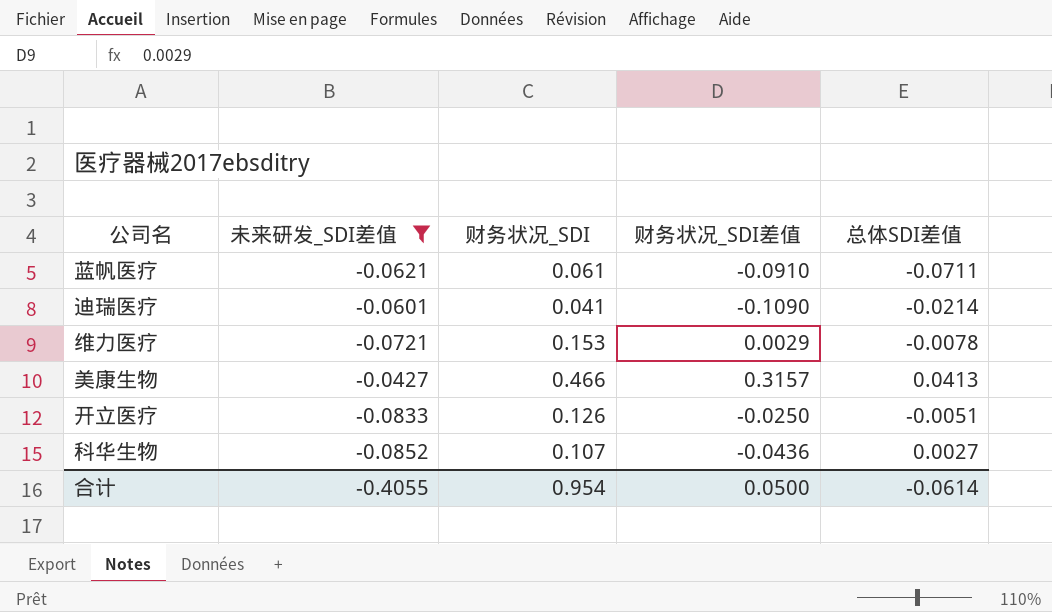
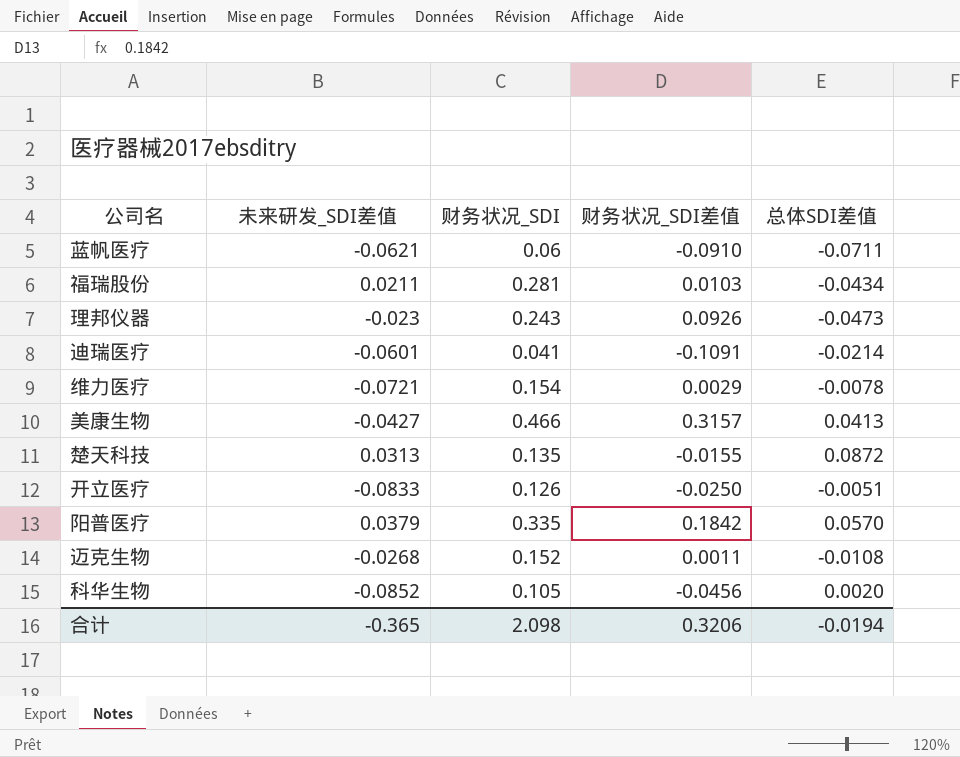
filter: 未来研发_SDI差值 <= -0.0427 -> none
蓝帆医疗 | 财务状况_SDI: 0.061 -> 0.06
迪瑞医疗 | 财务状况_SDI差值: -0.1090 -> -0.1091
维力医疗 | 财务状况_SDI: 0.153 -> 0.154
科华生物 | 财务状况_SDI: 0.107 -> 0.105
科华生物 | 财务状况_SDI差值: -0.0436 -> -0.0456
科华生物 | 总体SDI差值: 0.0027 -> 0.0020
合计 | 未来研发_SDI差值: -0.4055 -> -0.365
合计 | 财务状况_SDI: 0.954 -> 2.098
合计 | 财务状况_SDI差值: 0.0500 -> 0.3206
合计 | 总体SDI差值: -0.0614 -> -0.0194

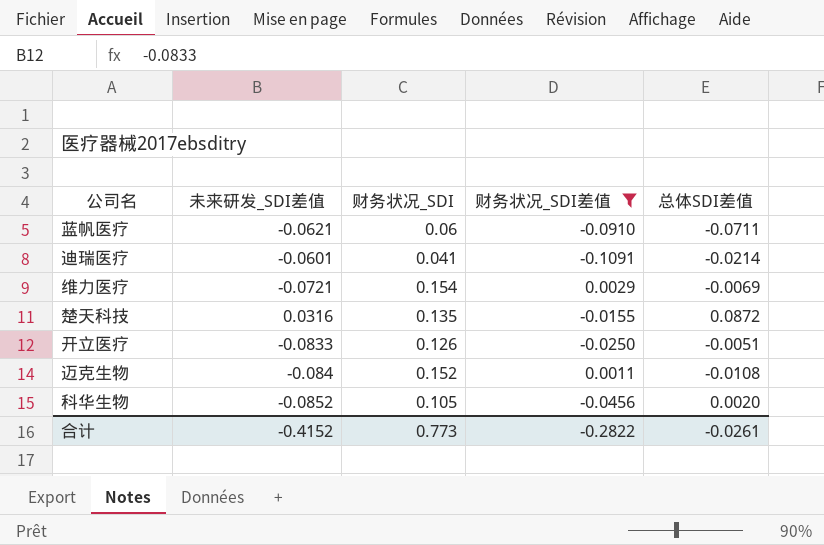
filter: none -> 财务状况_SDI差值 <= 0.0029
维力医疗 | 总体SDI差值: -0.0078 -> -0.0069
楚天科技 | 未来研发_SDI差值: 0.0313 -> 0.0316
迈克生物 | 未来研发_SDI差值: -0.0268 -> -0.084
合计 | 未来研发_SDI差值: -0.365 -> -0.4152
合计 | 财务状况_SDI: 2.098 -> 0.773
合计 | 财务状况_SDI差值: 0.3206 -> -0.2822
合计 | 总体SDI差值: -0.0194 -> -0.0261

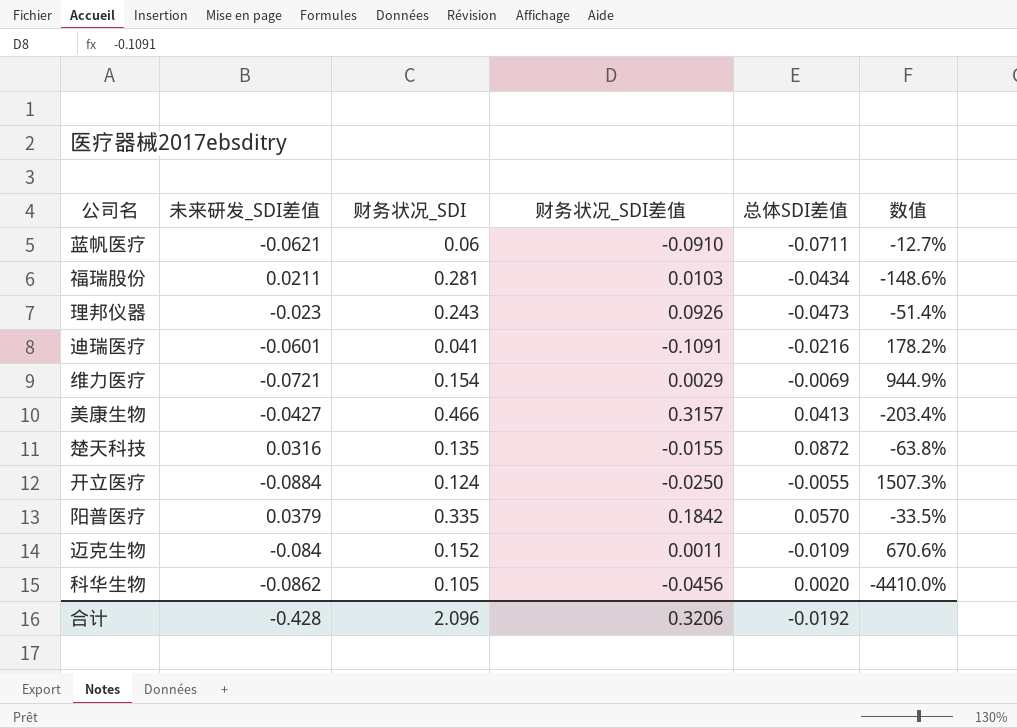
filter: 财务状况_SDI差值 <= 0.0029 -> none
column 数值 | formula: none -> ([未来研发_SDI差值] - [总体SDI差值]) / [总体SDI差值]
迪瑞医疗 | 总体SDI差值: -0.0214 -> -0.0216
开立医疗 | 未来研发_SDI差值: -0.0833 -> -0.0884
开立医疗 | 财务状况_SDI: 0.126 -> 0.124
开立医疗 | 总体SDI差值: -0.0051 -> -0.0055
迈克生物 | 总体SDI差值: -0.0108 -> -0.0109
科华生物 | 未来研发_SDI差值: -0.0852 -> -0.0862
合计 | 未来研发_SDI差值: -0.4152 -> -0.428
合计 | 财务状况_SDI: 0.773 -> 2.096
合计 | 财务状况_SDI差值: -0.2822 -> 0.3206
合计 | 总体SDI差值: -0.0261 -> -0.0192

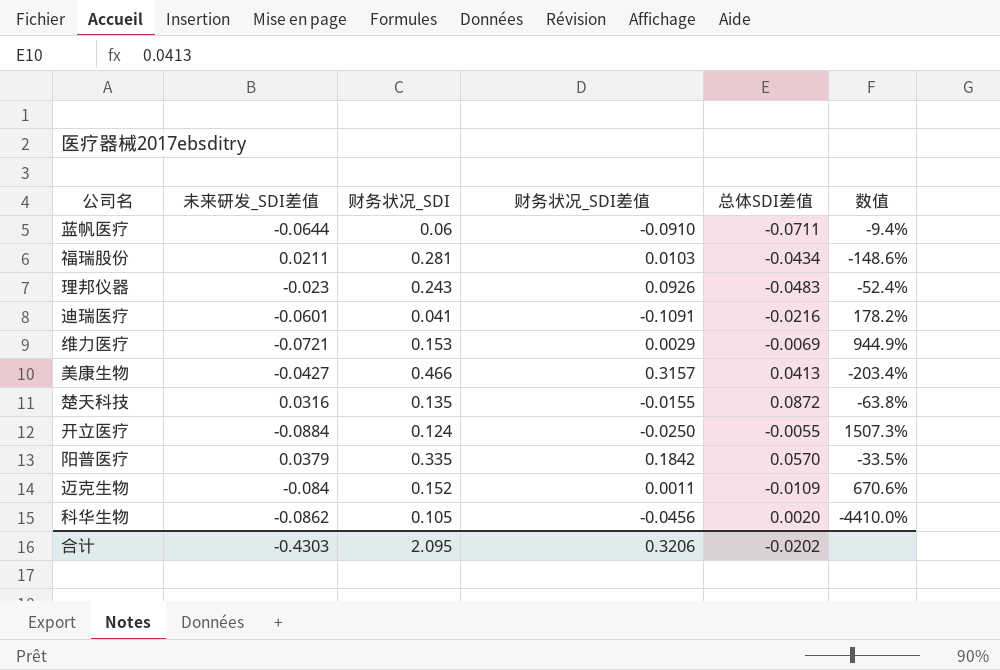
蓝帆医疗 | 未来研发_SDI差值: -0.0621 -> -0.0644
蓝帆医疗 | 数值: -12.7% -> -9.4%
理邦仪器 | 总体SDI差值: -0.0473 -> -0.0483
理邦仪器 | 数值: -51.4% -> -52.4%
维力医疗 | 财务状况_SDI: 0.154 -> 0.153
合计 | 未来研发_SDI差值: -0.428 -> -0.4303
合计 | 财务状况_SDI: 2.096 -> 2.095
合计 | 总体SDI差值: -0.0192 -> -0.0202

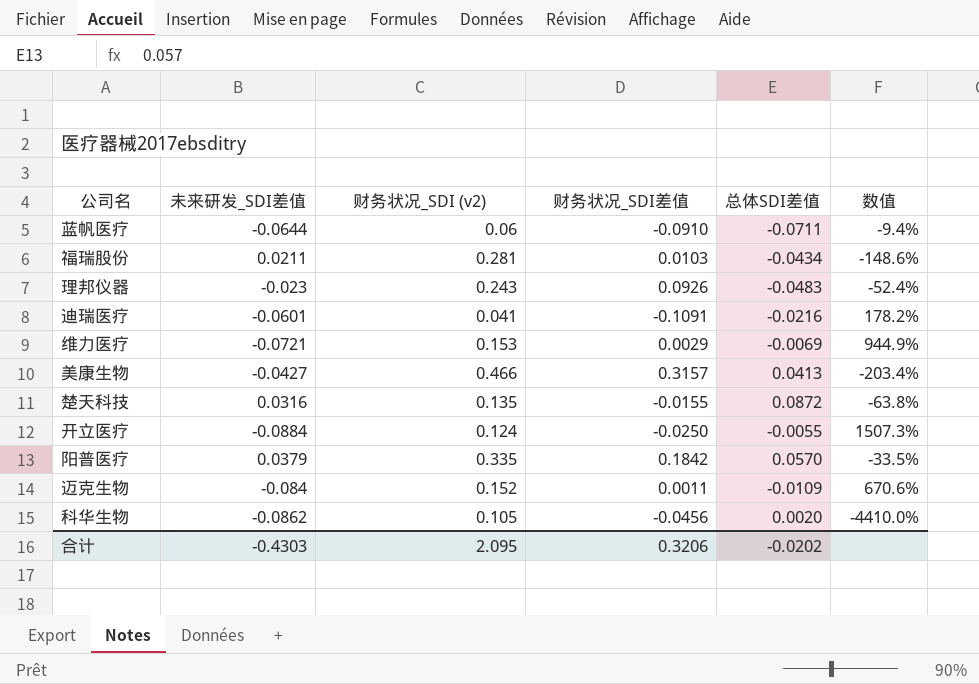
column name: 财务状况_SDI -> 财务状况_SDI (v2)

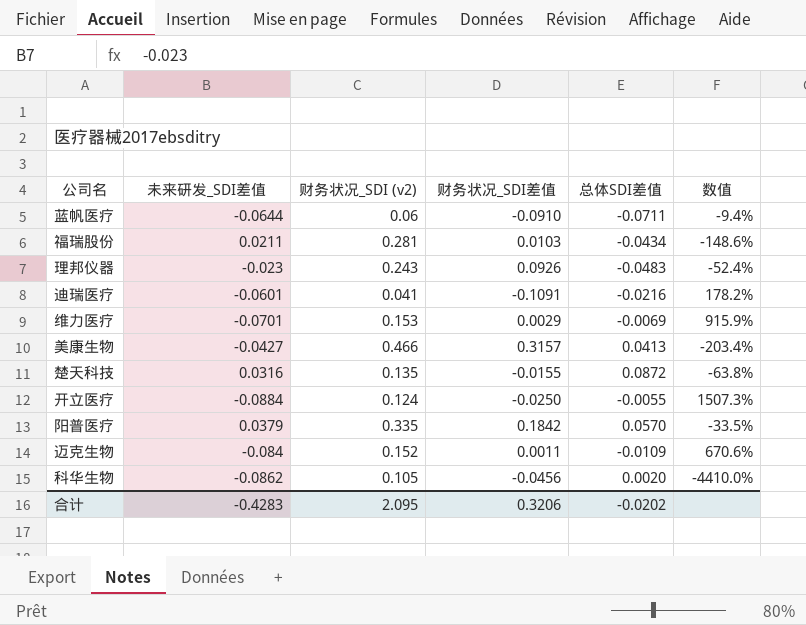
维力医疗 | 未来研发_SDI差值: -0.0721 -> -0.0701
维力医疗 | 数值: 944.9% -> 915.9%
合计 | 未来研发_SDI差值: -0.4303 -> -0.4283

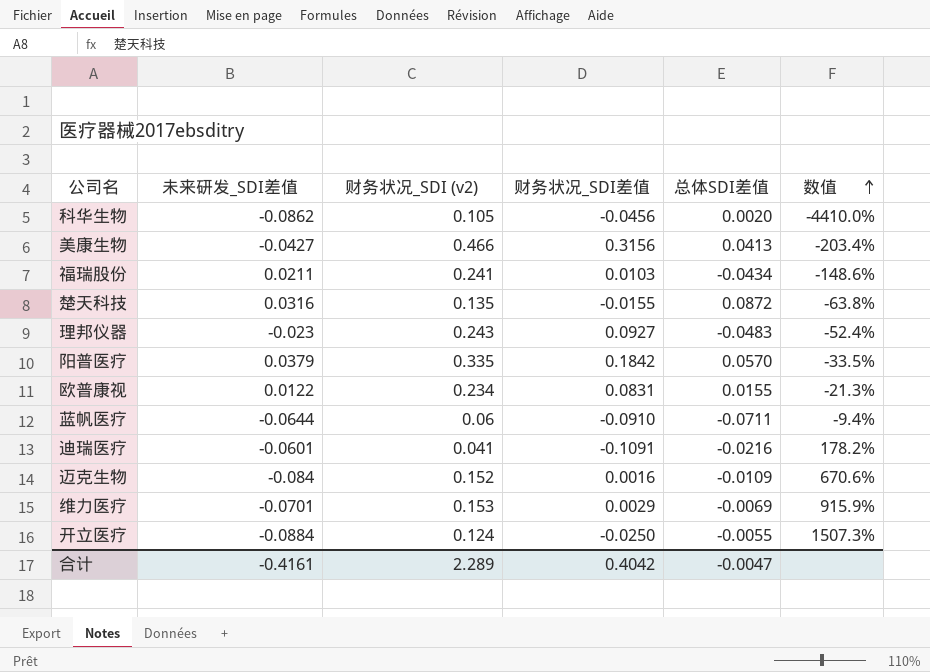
row order: none -> 数值 ascending
美康生物 | 财务状况_SDI差值: 0.3157 -> 0.3156
福瑞股份 | 财务状况_SDI (v2): 0.281 -> 0.241
理邦仪器 | 财务状况_SDI差值: 0.0926 -> 0.0927
row 欧普康视: none -> 0.0122 | 0.234 | 0.0831 | 0.0155 | -21.3%
迈克生物 | 财务状况_SDI差值: 0.0011 -> 0.0016
合计 | 未来研发_SDI差值: -0.4283 -> -0.4161
合计 | 财务状况_SDI (v2): 2.095 -> 2.289
合计 | 财务状况_SDI差值: 0.3206 -> 0.4042
合计 | 总体SDI差值: -0.0202 -> -0.0047

